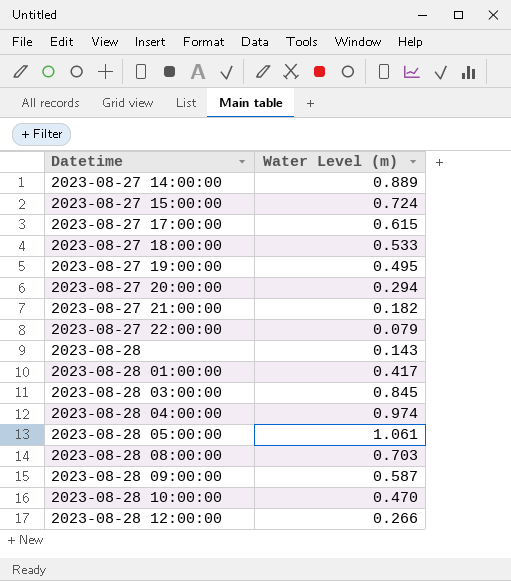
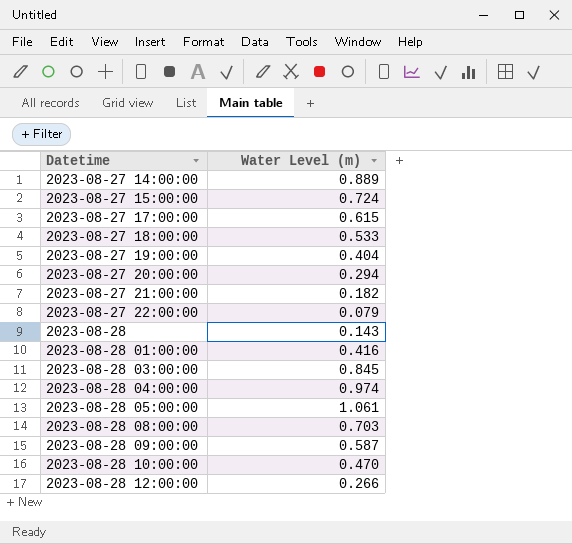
2023-08-27 19:00:00 | Water Level (m): 0.495 -> 0.404
2023-08-28 01:00:00 | Water Level (m): 0.417 -> 0.416

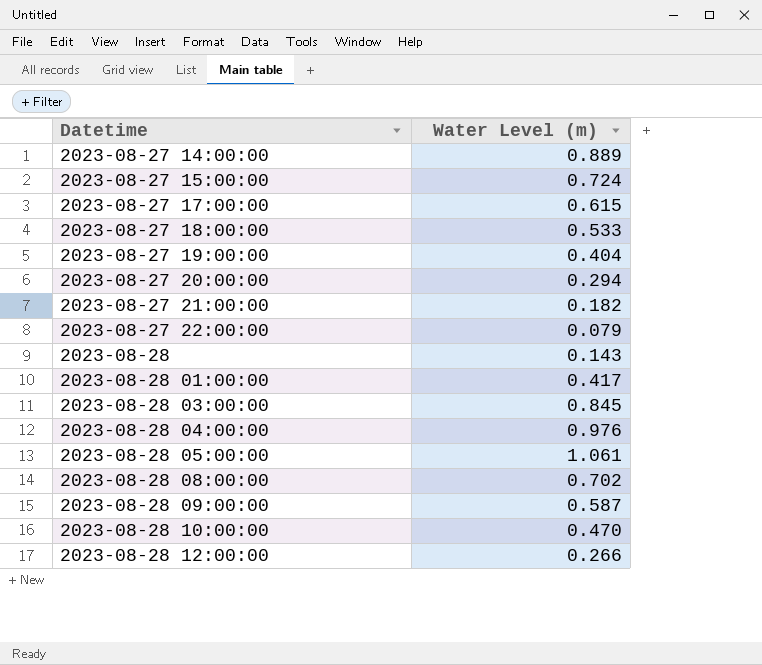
2023-08-28 01:00:00 | Water Level (m): 0.416 -> 0.417
2023-08-28 04:00:00 | Water Level (m): 0.974 -> 0.976
2023-08-28 08:00:00 | Water Level (m): 0.703 -> 0.702

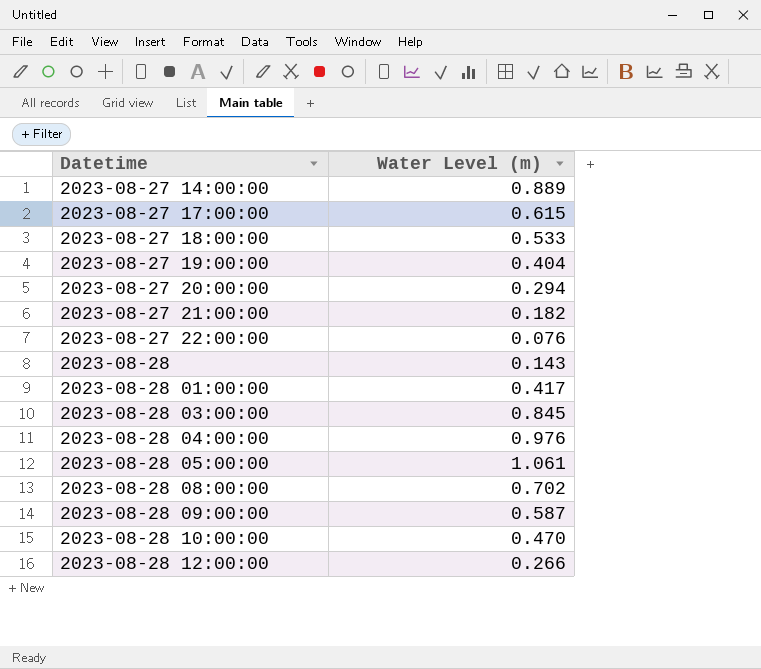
row 2023-08-27 15:00:00: 0.724 -> none
2023-08-27 22:00:00 | Water Level (m): 0.079 -> 0.076

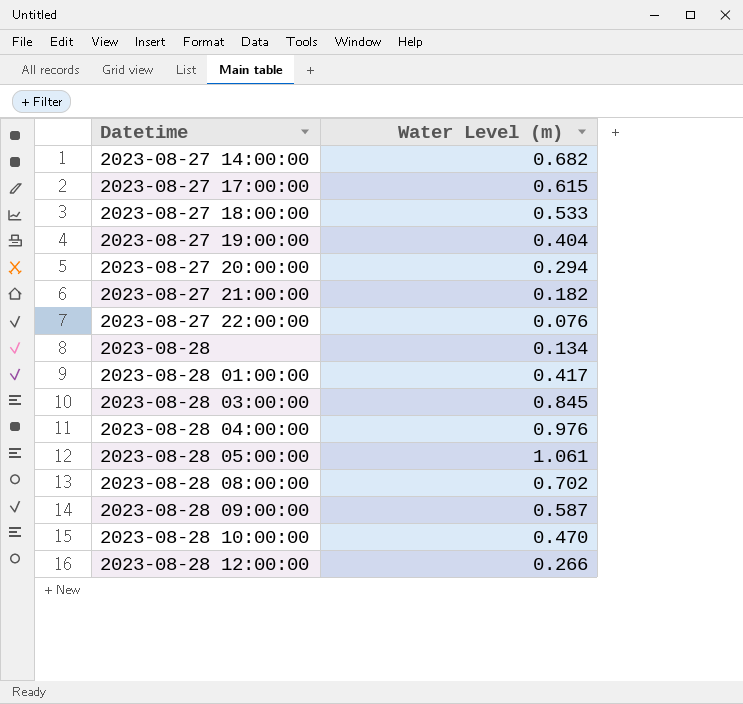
2023-08-27 14:00:00 | Water Level (m): 0.889 -> 0.682
2023-08-28 | Water Level (m): 0.143 -> 0.134

